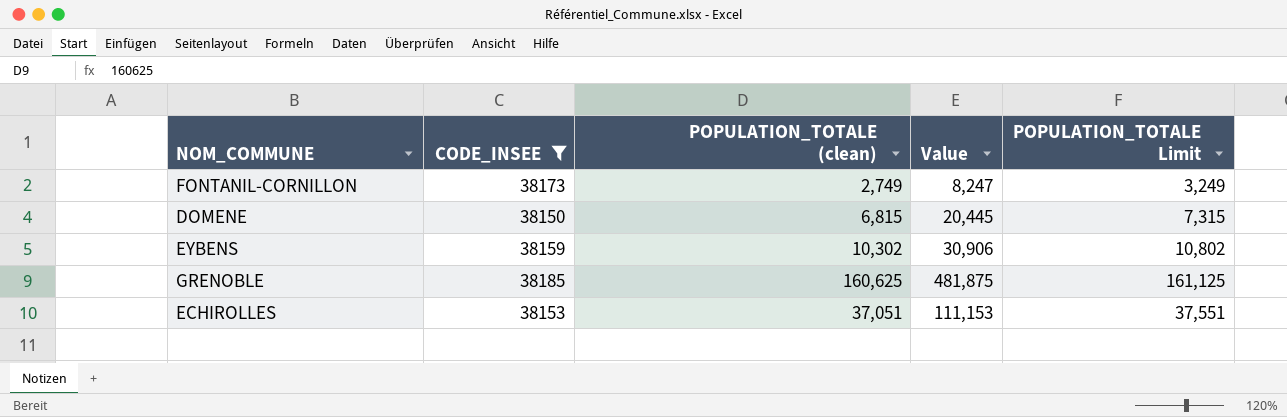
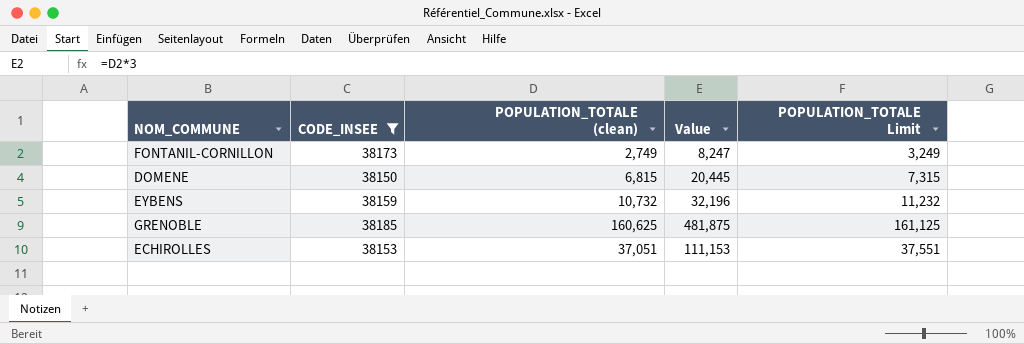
EYBENS | POPULATION_TOTALE (clean): 10,302 -> 10,732
EYBENS | Value: 30,906 -> 32,196
EYBENS | POPULATION_TOTALE Limit: 10,802 -> 11,232

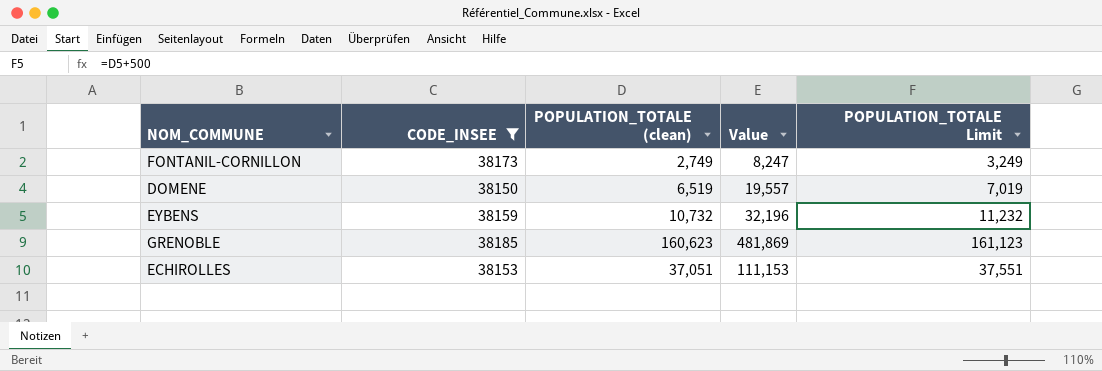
DOMENE | POPULATION_TOTALE (clean): 6,815 -> 6,519
DOMENE | Value: 20,445 -> 19,557
DOMENE | POPULATION_TOTALE Limit: 7,315 -> 7,019
GRENOBLE | POPULATION_TOTALE (clean): 160,625 -> 160,623
GRENOBLE | Value: 481,875 -> 481,869
GRENOBLE | POPULATION_TOTALE Limit: 161,125 -> 161,123

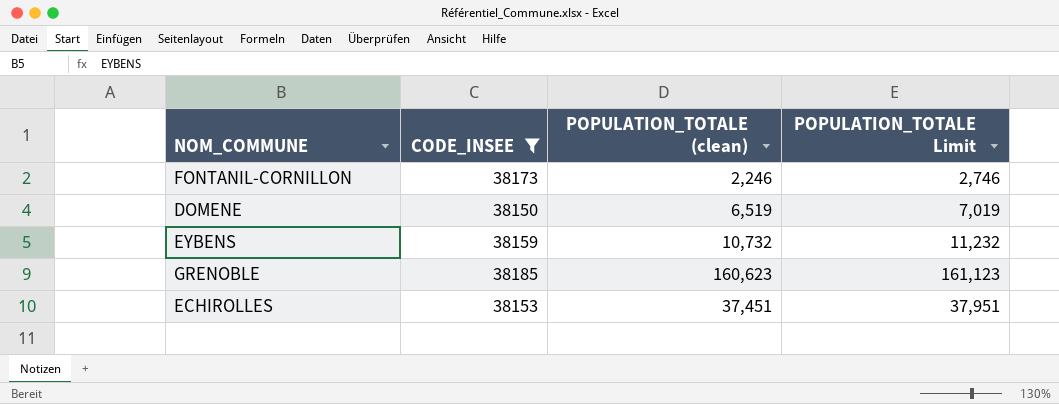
column Value | formula: [POPULATION_TOTALE (clean)] * 3 -> none
FONTANIL-CORNILLON | POPULATION_TOTALE (clean): 2,749 -> 2,246
FONTANIL-CORNILLON | POPULATION_TOTALE Limit: 3,249 -> 2,746
ECHIROLLES | POPULATION_TOTALE (clean): 37,051 -> 37,451
ECHIROLLES | POPULATION_TOTALE Limit: 37,551 -> 37,951

